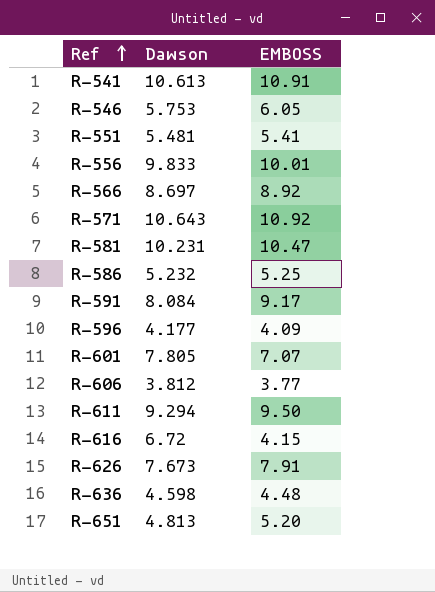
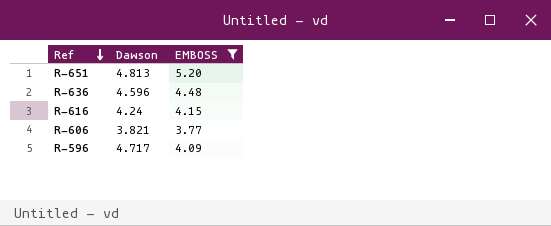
filter: none -> EMBOSS <= 5.20
row order: Ref ascending -> Ref descending
R-636 | Dawson: 4.598 -> 4.596
R-616 | Dawson: 6.72 -> 4.24
R-606 | Dawson: 3.812 -> 3.821
R-596 | Dawson: 4.177 -> 4.717

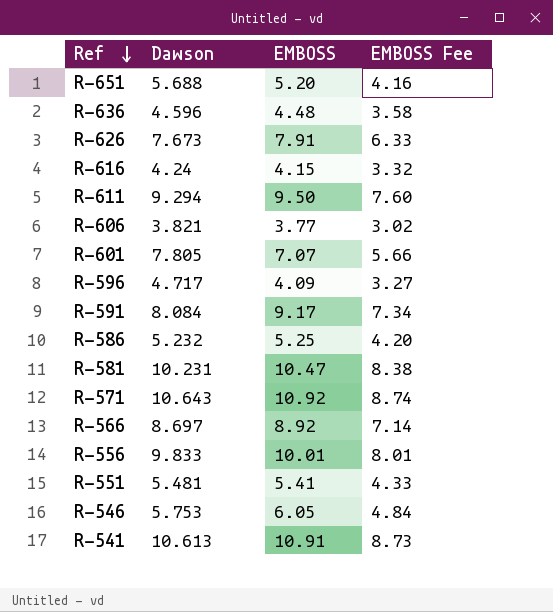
filter: EMBOSS <= 5.20 -> none
column EMBOSS Fee | formula: none -> [EMBOSS] * 0.8
R-651 | Dawson: 4.813 -> 5.688

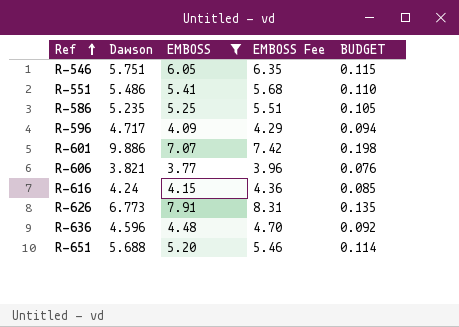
filter: none -> EMBOSS <= 7.91
row order: Ref descending -> Ref ascending
column EMBOSS Fee | formula: [EMBOSS] * 0.8 -> [EMBOSS] * 1.05
column BUDGET | formula: none -> [Dawson] * 0.02
R-546 | Dawson: 5.753 -> 5.751
R-551 | Dawson: 5.481 -> 5.486
R-586 | Dawson: 5.232 -> 5.235
R-601 | Dawson: 7.805 -> 9.886
R-626 | Dawson: 7.673 -> 6.773

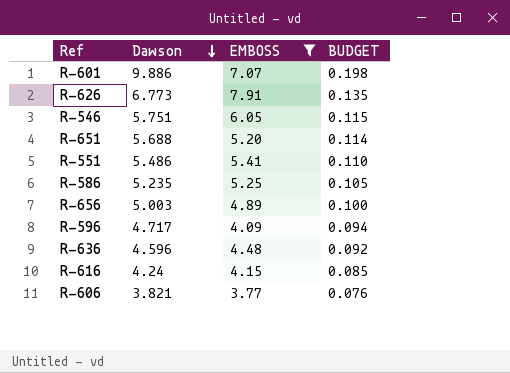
row order: Ref ascending -> Dawson descending
column EMBOSS Fee | formula: [EMBOSS] * 1.05 -> none
row R-656: none -> 5.003 | 4.89 | 0.100

